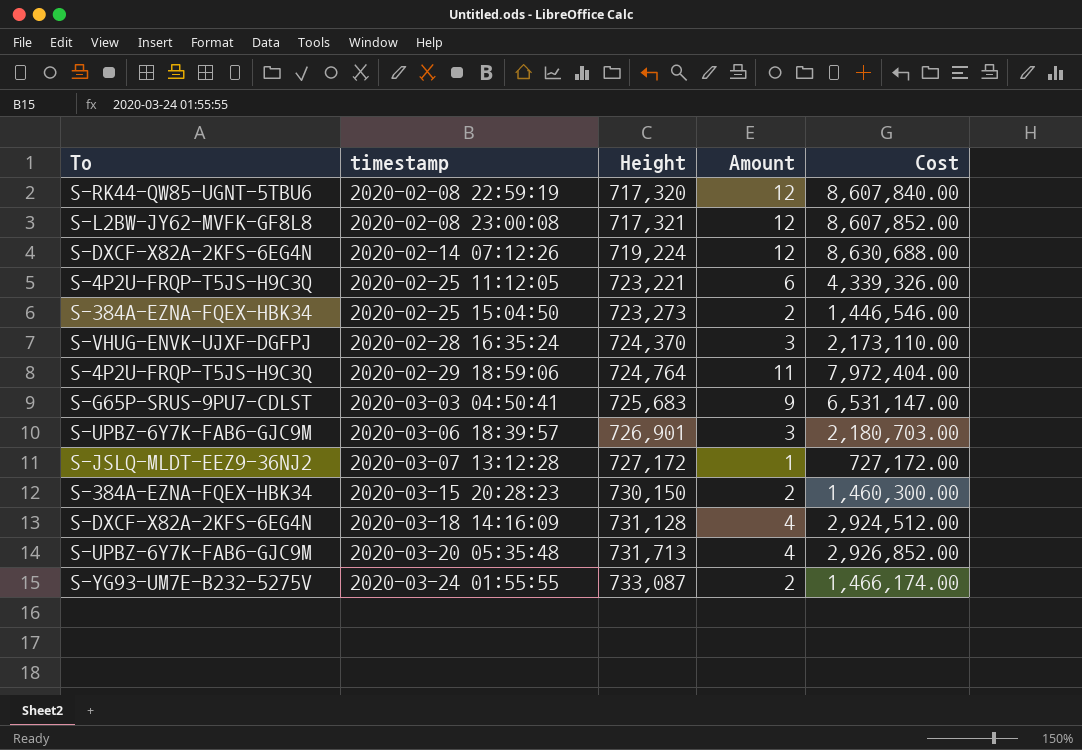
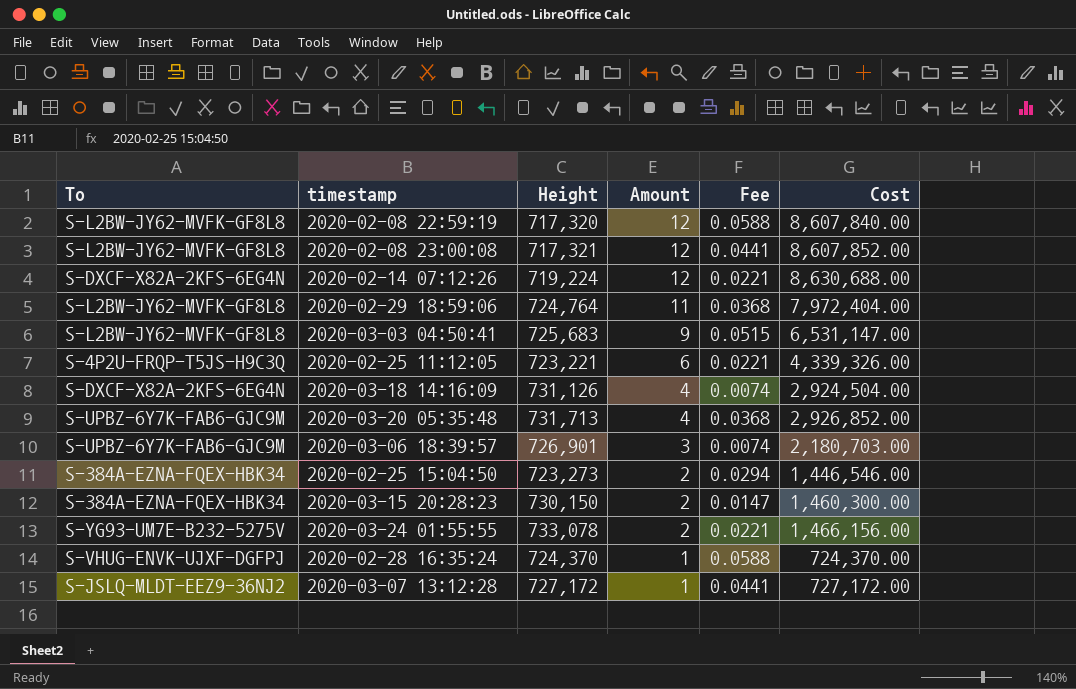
row order: timestamp ascending -> Amount descending
column Fee | position: none -> 5
2020-02-08 22:59:19 | To: S-RK44-QW85-UGNT-5TBU6 -> S-L2BW-JY62-MVFK-GF8L8
2020-02-29 18:59:06 | To: S-4P2U-FRQP-T5JS-H9C3Q -> S-L2BW-JY62-MVFK-GF8L8
2020-03-03 04:50:41 | To: S-G65P-SRUS-9PU7-CDLST -> S-L2BW-JY62-MVFK-GF8L8
2020-03-18 14:16:09 | Height: 731,128 -> 731,126
2020-03-18 14:16:09 | Cost: 2,924,512.00 -> 2,924,504.00
2020-03-24 01:55:55 | Height: 733,087 -> 733,078
2020-03-24 01:55:55 | Cost: 1,466,174.00 -> 1,466,156.00
2020-02-28 16:35:24 | Amount: 3 -> 1
2020-02-28 16:35:24 | Cost: 2,173,110.00 -> 724,370.00

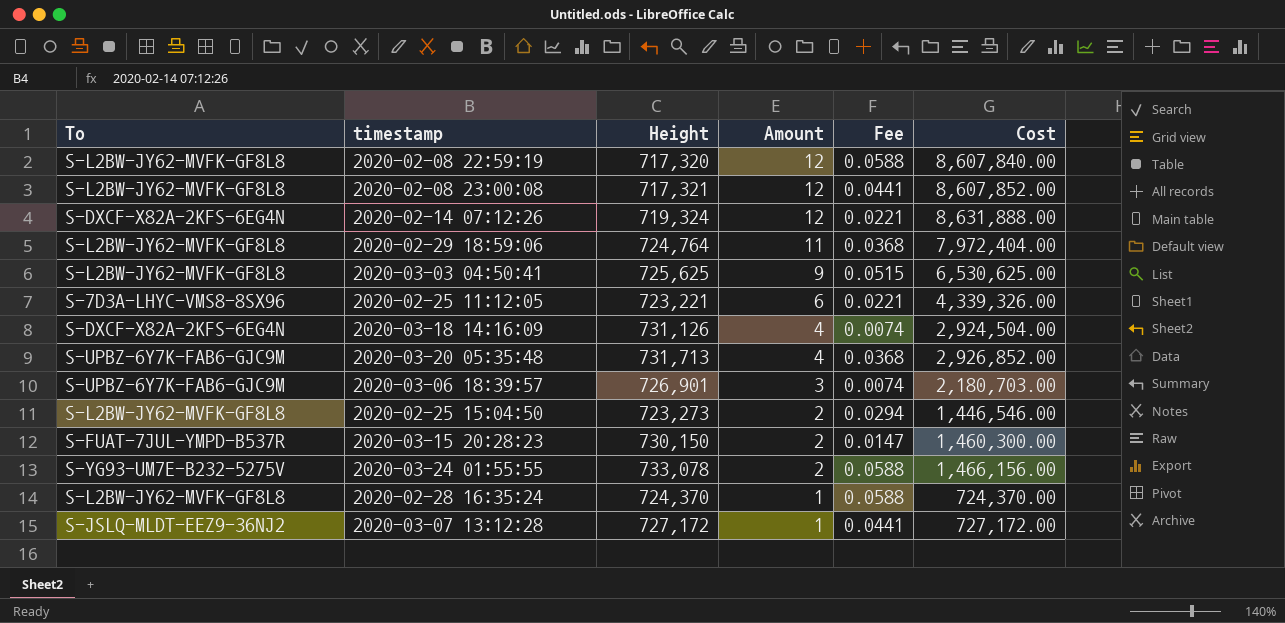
2020-02-14 07:12:26 | Height: 719,224 -> 719,324
2020-02-14 07:12:26 | Cost: 8,630,688.00 -> 8,631,888.00
2020-03-03 04:50:41 | Height: 725,683 -> 725,625
2020-03-03 04:50:41 | Cost: 6,531,147.00 -> 6,530,625.00
2020-02-25 11:12:05 | To: S-4P2U-FRQP-T5JS-H9C3Q -> S-7D3A-LHYC-VMS8-8SX96
2020-02-25 15:04:50 | To: S-384A-EZNA-FQEX-HBK34 -> S-L2BW-JY62-MVFK-GF8L8
2020-03-15 20:28:23 | To: S-384A-EZNA-FQEX-HBK34 -> S-FUAT-7JUL-YMPD-B537R
2020-03-24 01:55:55 | Fee: 0.0221 -> 0.0588
2020-02-28 16:35:24 | To: S-VHUG-ENVK-UJXF-DGFPJ -> S-L2BW-JY62-MVFK-GF8L8

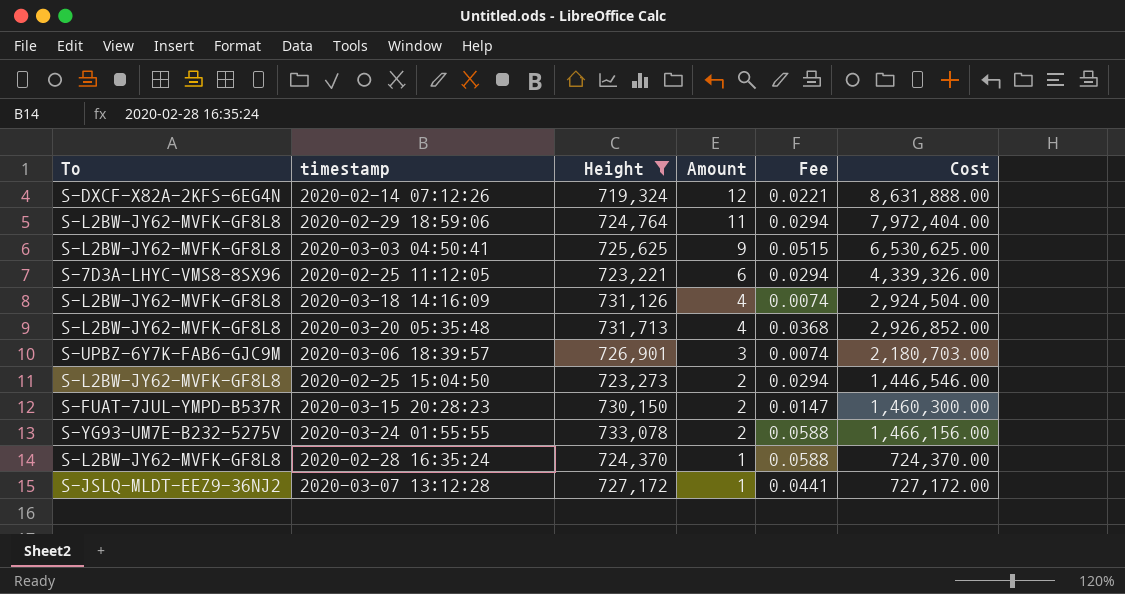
filter: none -> Height >= 719,324
2020-02-29 18:59:06 | Fee: 0.0368 -> 0.0294
2020-02-25 11:12:05 | Fee: 0.0221 -> 0.0294
2020-03-18 14:16:09 | To: S-DXCF-X82A-2KFS-6EG4N -> S-L2BW-JY62-MVFK-GF8L8
2020-03-20 05:35:48 | To: S-UPBZ-6Y7K-FAB6-GJC9M -> S-L2BW-JY62-MVFK-GF8L8

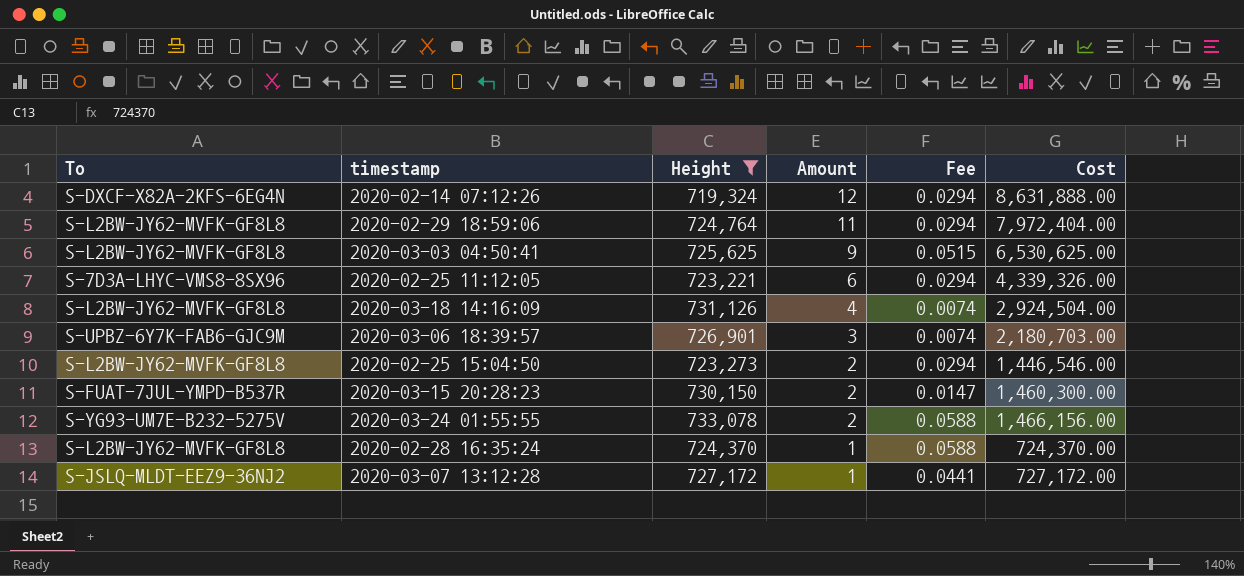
row 2020-03-20 05:35:48: S-L2BW-JY62-MVFK-GF8L8 | 731,713 | 4 | 0.0368 | 2,926,852.00 -> none
2020-02-14 07:12:26 | Fee: 0.0221 -> 0.0294

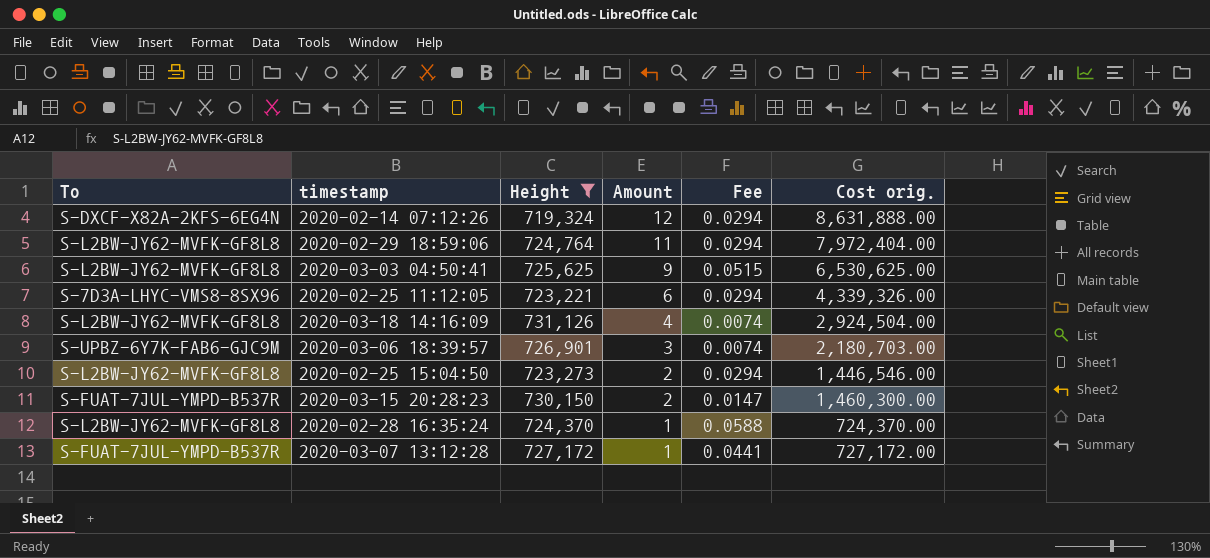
column name: Cost -> Cost orig.
row 2020-03-24 01:55:55: S-YG93-UM7E-B232-5275V | 733,078 | 2 | 0.0588 | 1,466,156.00 -> none
2020-03-07 13:12:28 | To: S-JSLQ-MLDT-EEZ9-36NJ2 -> S-FUAT-7JUL-YMPD-B537R

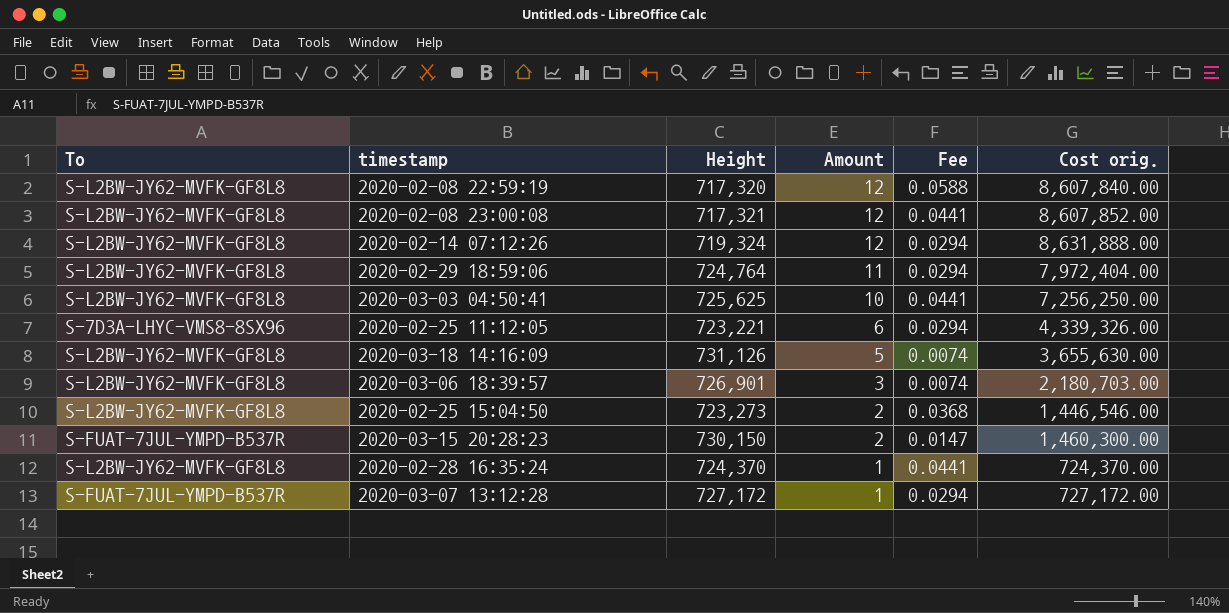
filter: Height >= 719,324 -> none
2020-02-14 07:12:26 | To: S-DXCF-X82A-2KFS-6EG4N -> S-L2BW-JY62-MVFK-GF8L8
2020-03-03 04:50:41 | Amount: 9 -> 10
2020-03-03 04:50:41 | Fee: 0.0515 -> 0.0441
2020-03-03 04:50:41 | Cost orig.: 6,530,625.00 -> 7,256,250.00
2020-03-18 14:16:09 | Amount: 4 -> 5
2020-03-18 14:16:09 | Cost orig.: 2,924,504.00 -> 3,655,630.00
2020-03-06 18:39:57 | To: S-UPBZ-6Y7K-FAB6-GJC9M -> S-L2BW-JY62-MVFK-GF8L8
2020-02-25 15:04:50 | Fee: 0.0294 -> 0.0368
2020-02-28 16:35:24 | Fee: 0.0588 -> 0.0441
2020-03-07 13:12:28 | Fee: 0.0441 -> 0.0294

